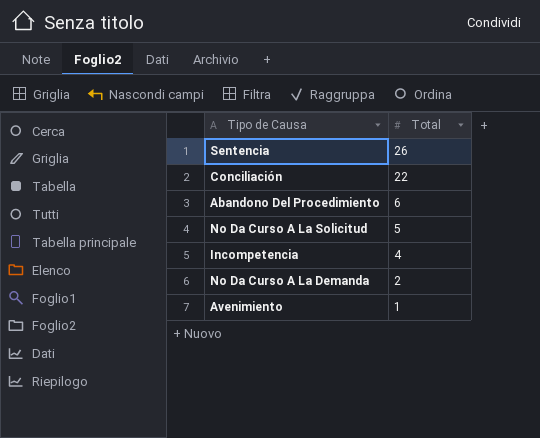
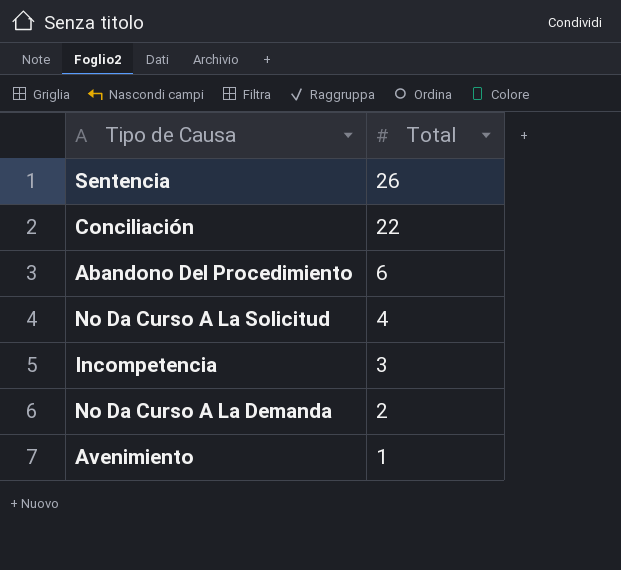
No Da Curso A La Solicitud | Total: 5 -> 4
Incompetencia | Total: 4 -> 3

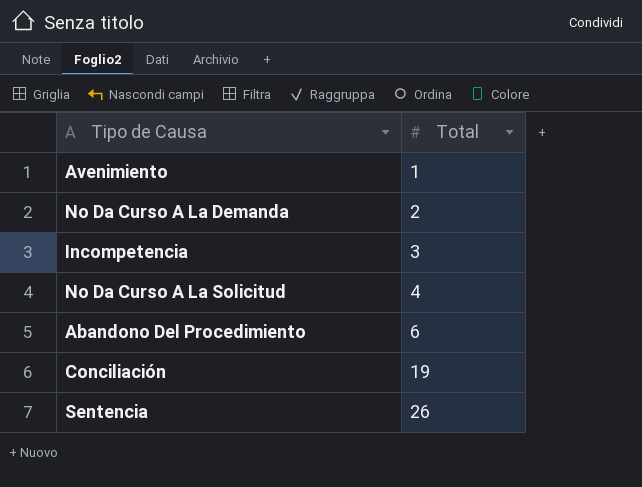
row order: Total descending -> Total ascending
Conciliación | Total: 22 -> 19

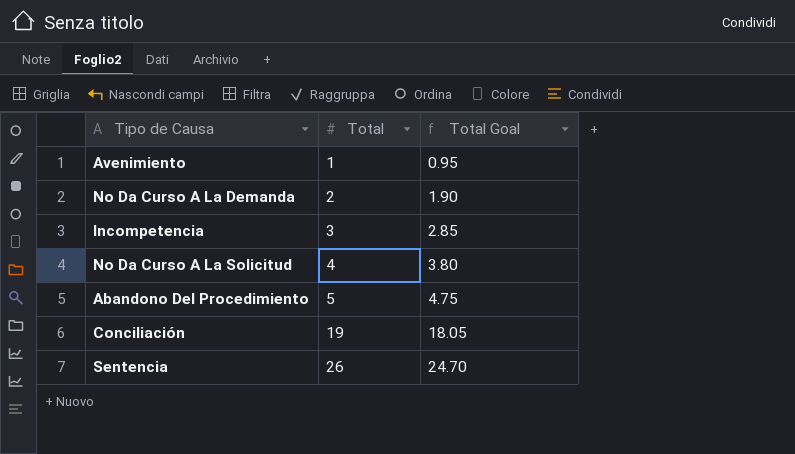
column Total Goal | formula: none -> [Total] * 0.95
Abandono Del Procedimiento | Total: 6 -> 5

